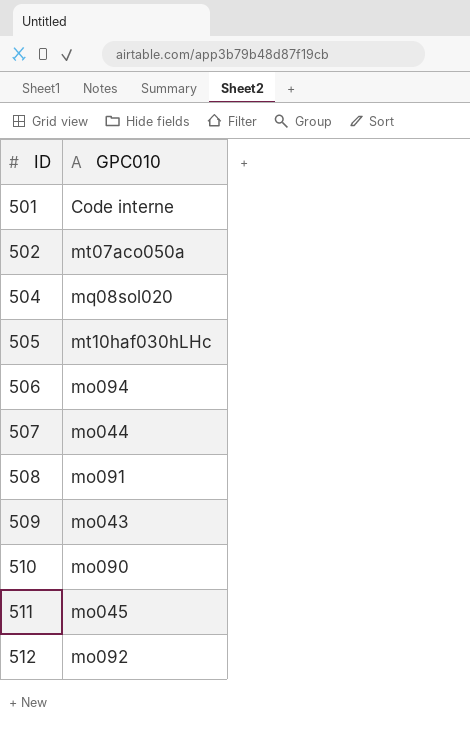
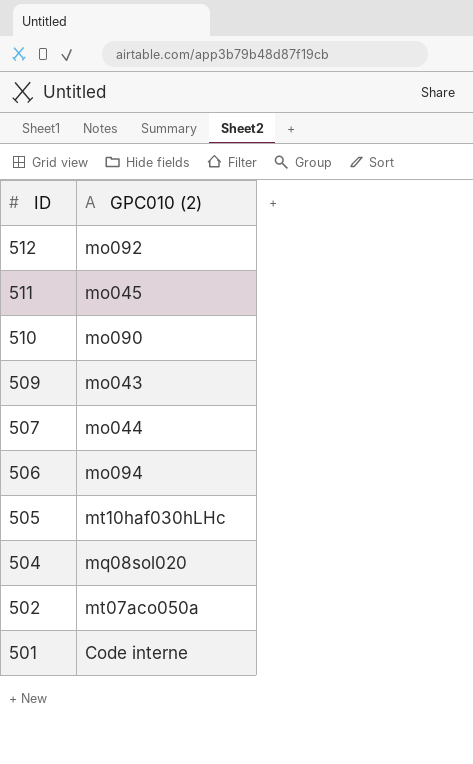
row order: ID ascending -> ID descending
column name: GPC010 -> GPC010 (2)
row 508: mo091 -> none

